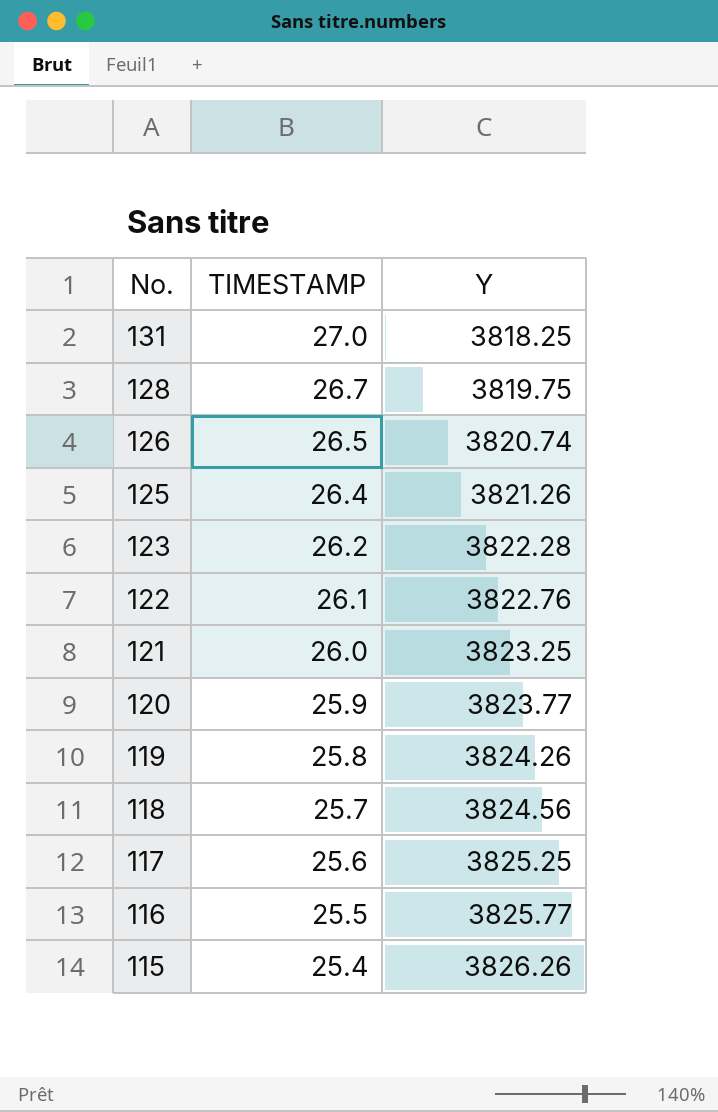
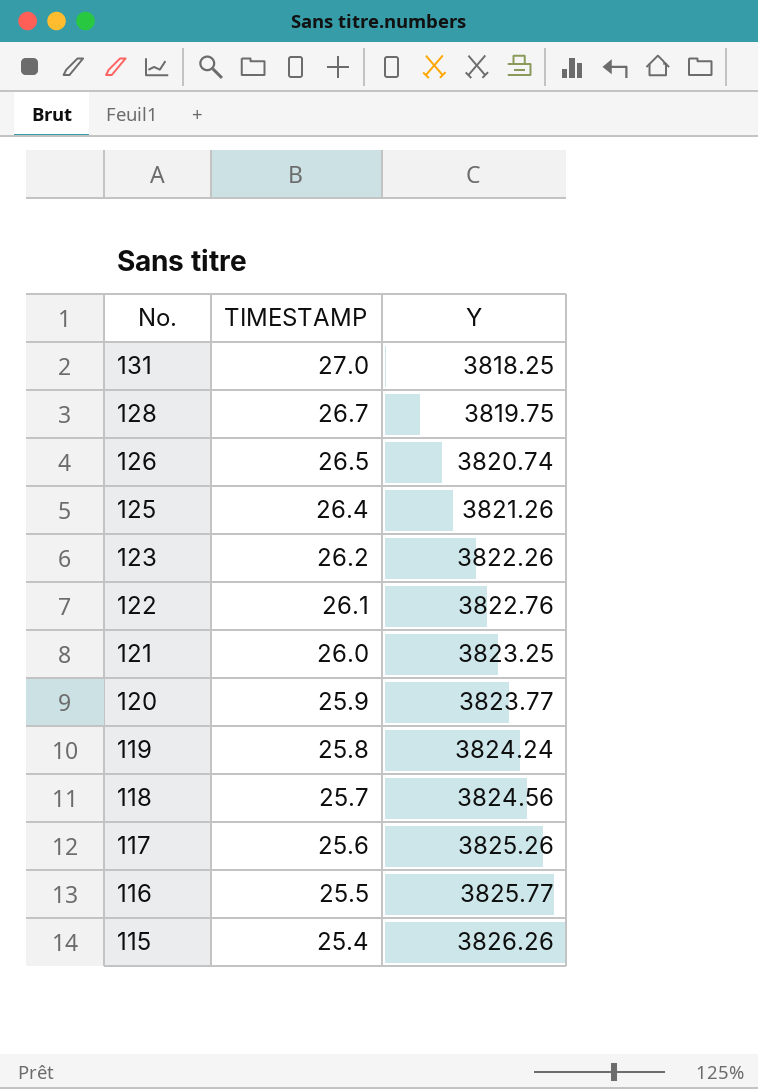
123 | Y: 3822.28 -> 3822.26
119 | Y: 3824.26 -> 3824.24
117 | Y: 3825.25 -> 3825.26

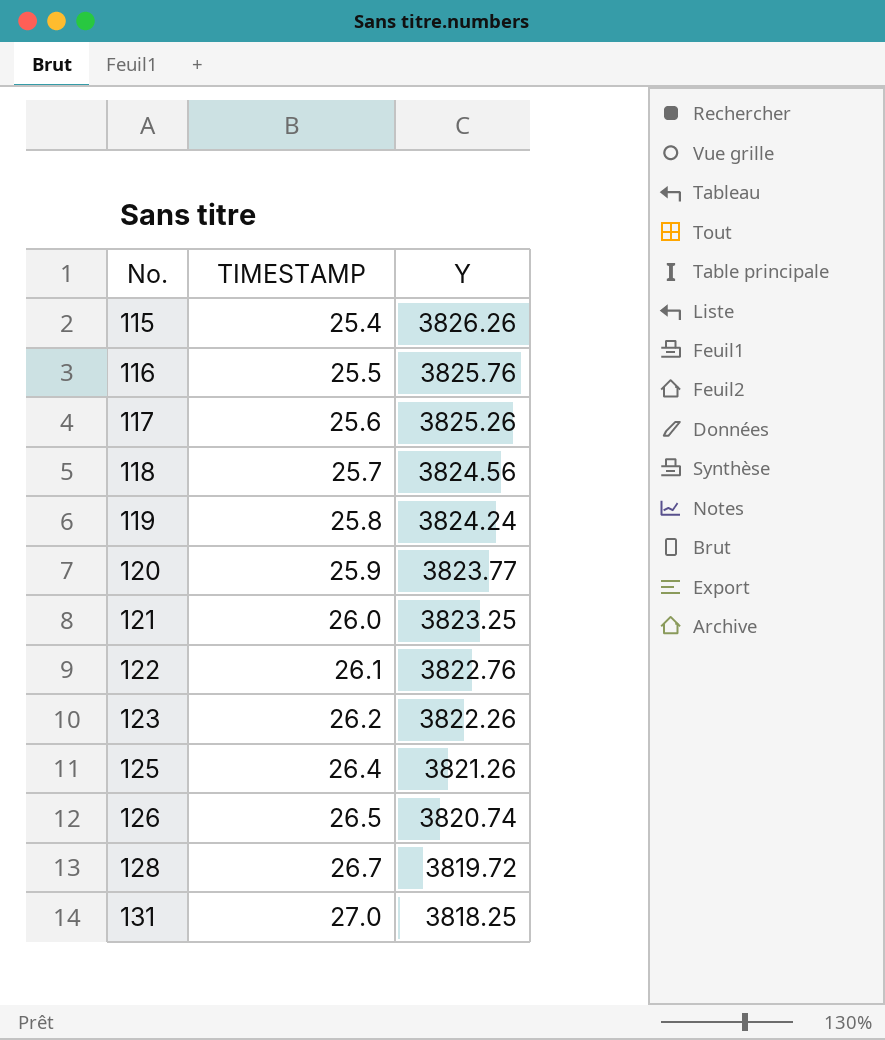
row order: No. descending -> No. ascending
116 | Y: 3825.77 -> 3825.76
128 | Y: 3819.75 -> 3819.72

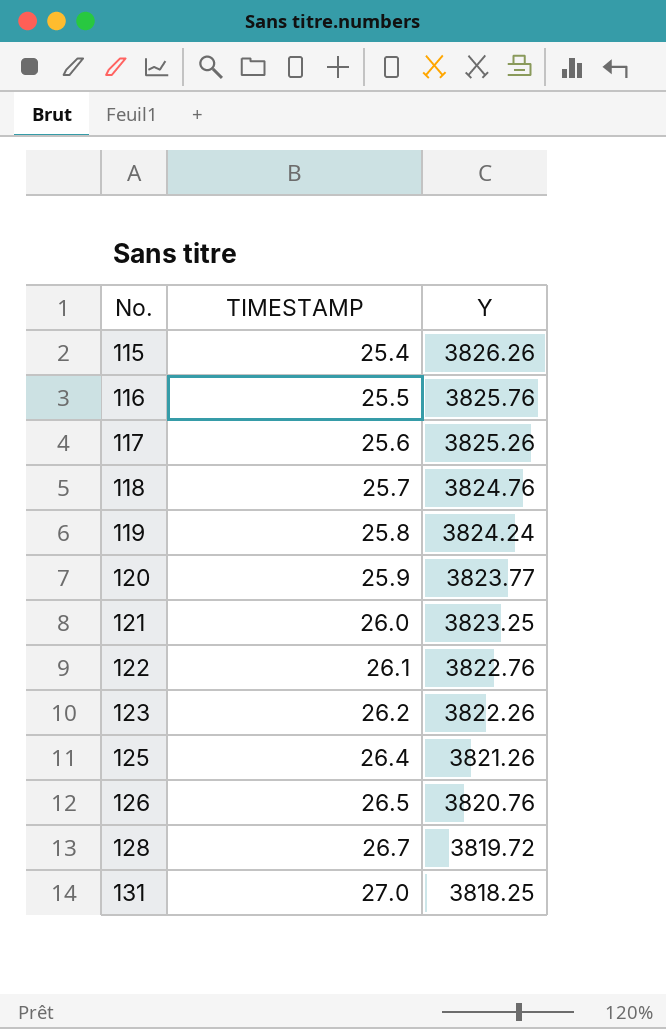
118 | Y: 3824.56 -> 3824.76
126 | Y: 3820.74 -> 3820.76

